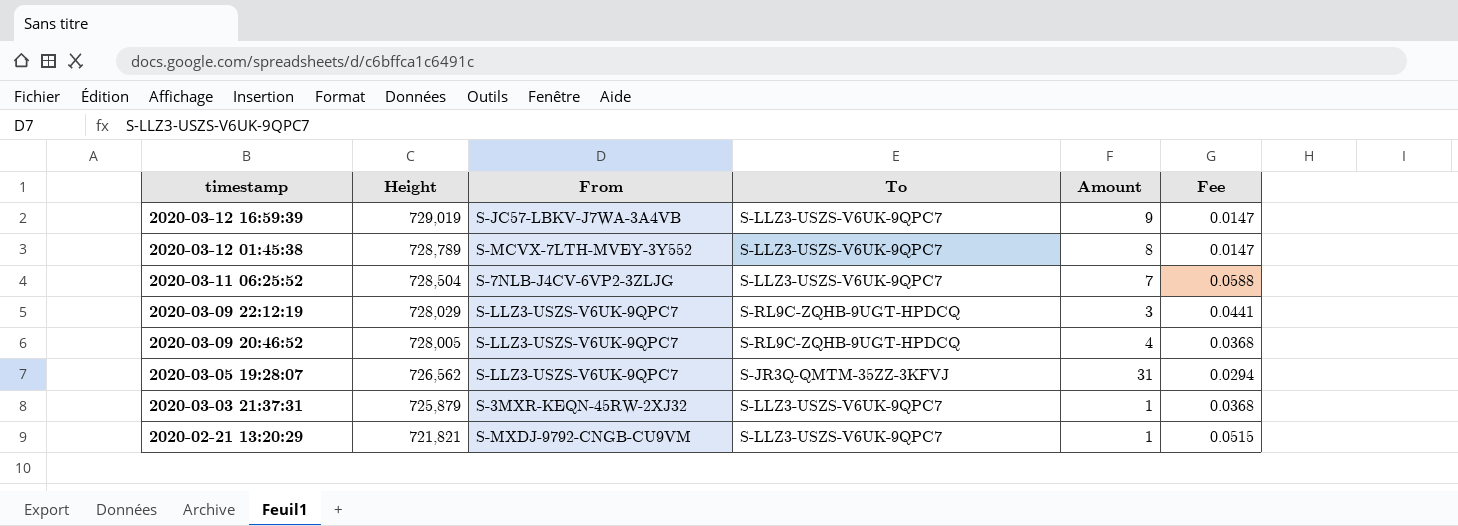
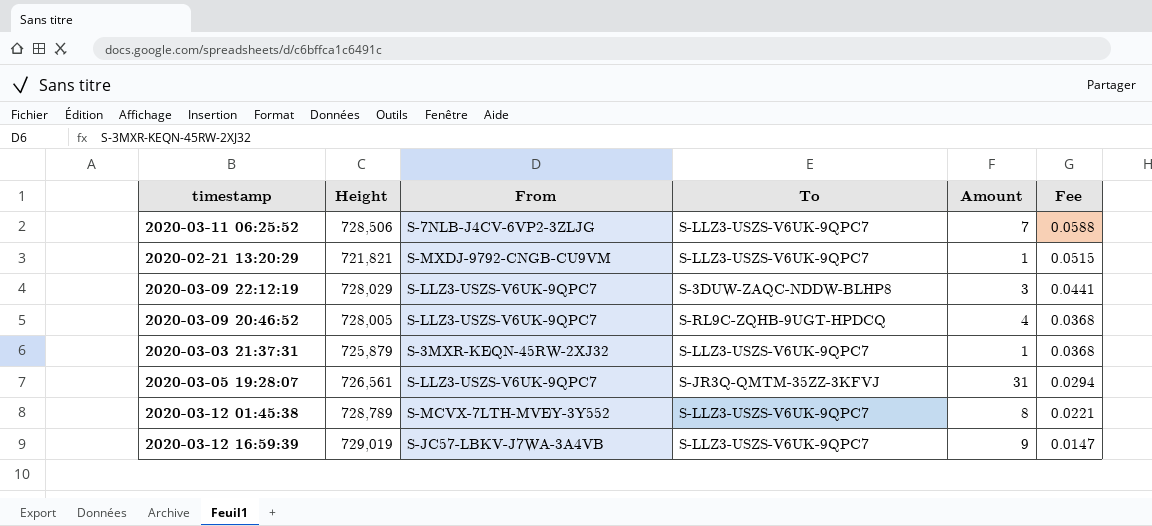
row order: timestamp descending -> Fee descending
2020-03-11 06:25:52 | Height: 728,504 -> 728,506
2020-03-09 22:12:19 | To: S-RL9C-ZQHB-9UGT-HPDCQ -> S-3DUW-ZAQC-NDDW-BLHP8
2020-03-05 19:28:07 | Height: 726,562 -> 726,561
2020-03-12 01:45:38 | Fee: 0.0147 -> 0.0221

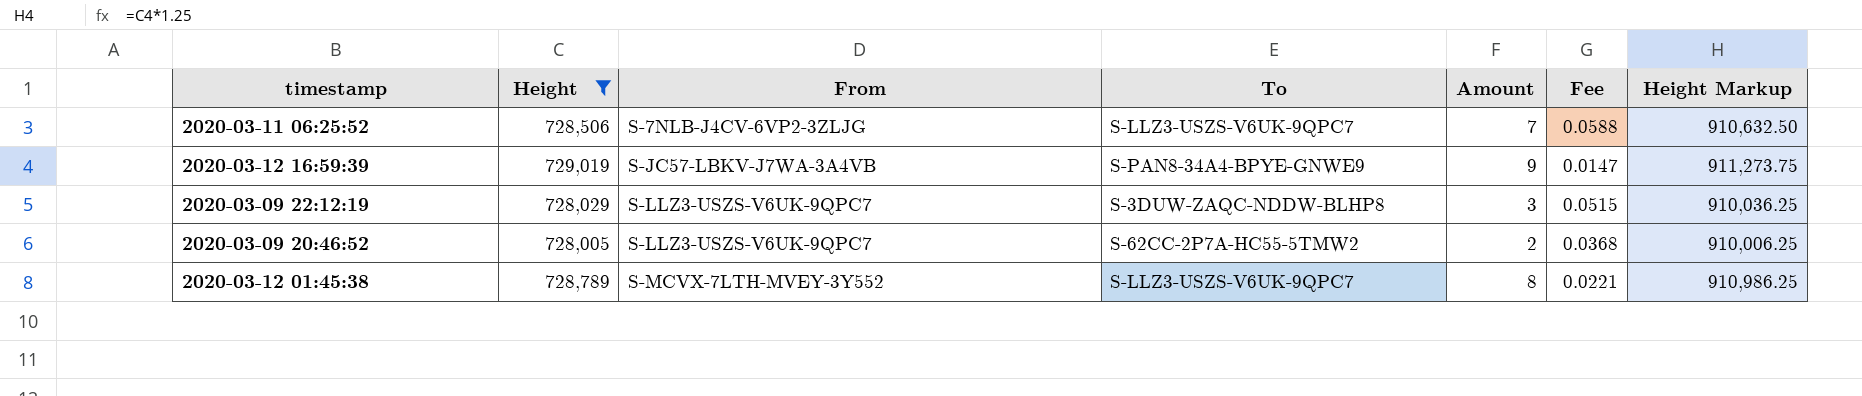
filter: none -> Height >= 728,005
row order: Fee descending -> From ascending
column Height Markup | formula: none -> [Height] * 1.25
2020-03-12 16:59:39 | To: S-LLZ3-USZS-V6UK-9QPC7 -> S-PAN8-34A4-BPYE-GNWE9
2020-03-09 22:12:19 | Fee: 0.0441 -> 0.0515
2020-03-09 20:46:52 | To: S-RL9C-ZQHB-9UGT-HPDCQ -> S-62CC-2P7A-HC55-5TMW2
2020-03-09 20:46:52 | Amount: 4 -> 2

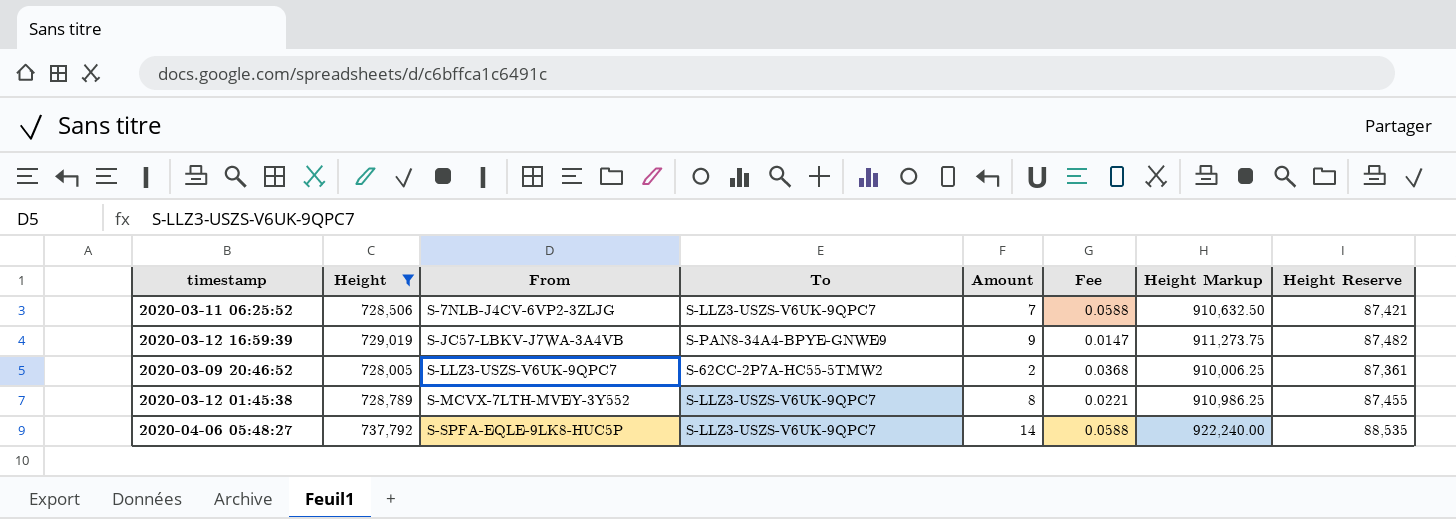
column Height Reserve | formula: none -> [Height] * 0.12
row 2020-03-09 22:12:19: 728,029 | S-LLZ3-USZS-V6UK-9QPC7 | S-3DUW-ZAQC-NDDW-BLHP8 | 3 | 0.0515 | 910,036.25 -> none
row 2020-04-06 05:48:27: none -> 737,792 | S-SPFA-EQLE-9LK8-HUC5P | S-LLZ3-USZS-V6UK-9QPC7 | 14 | 0.0588 | 922,240.00 | 88,535

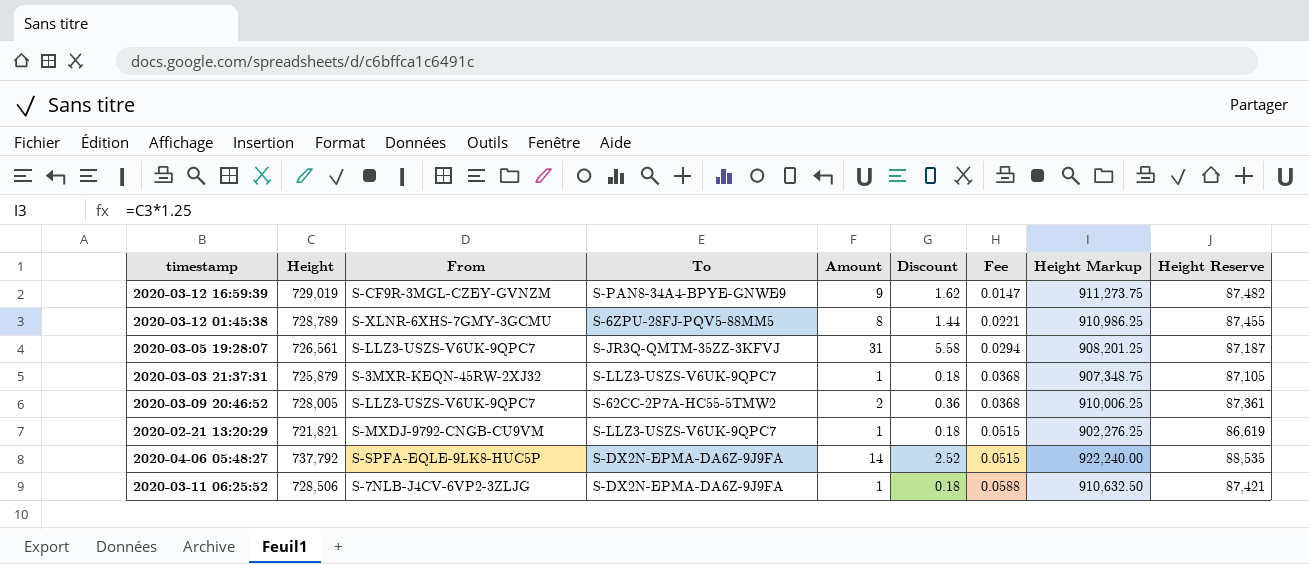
filter: Height >= 728,005 -> none
row order: From ascending -> Fee ascending
column Discount | formula: none -> [Amount] * 0.18
2020-03-12 16:59:39 | From: S-JC57-LBKV-J7WA-3A4VB -> S-CF9R-3MGL-CZEY-GVNZM
2020-03-12 01:45:38 | From: S-MCVX-7LTH-MVEY-3Y552 -> S-XLNR-6XHS-7GMY-3GCMU
2020-03-12 01:45:38 | To: S-LLZ3-USZS-V6UK-9QPC7 -> S-6ZPU-28FJ-PQV5-88MM5
2020-04-06 05:48:27 | To: S-LLZ3-USZS-V6UK-9QPC7 -> S-DX2N-EPMA-DA6Z-9J9FA
2020-04-06 05:48:27 | Fee: 0.0588 -> 0.0515
2020-03-11 06:25:52 | To: S-LLZ3-USZS-V6UK-9QPC7 -> S-DX2N-EPMA-DA6Z-9J9FA
2020-03-11 06:25:52 | Amount: 7 -> 1

